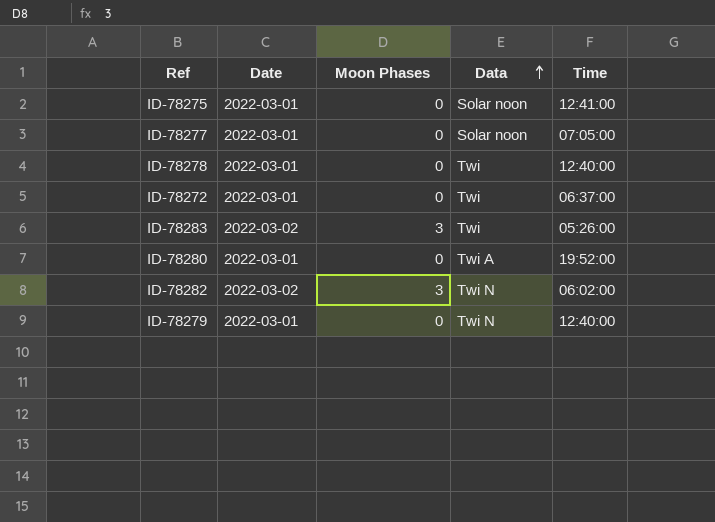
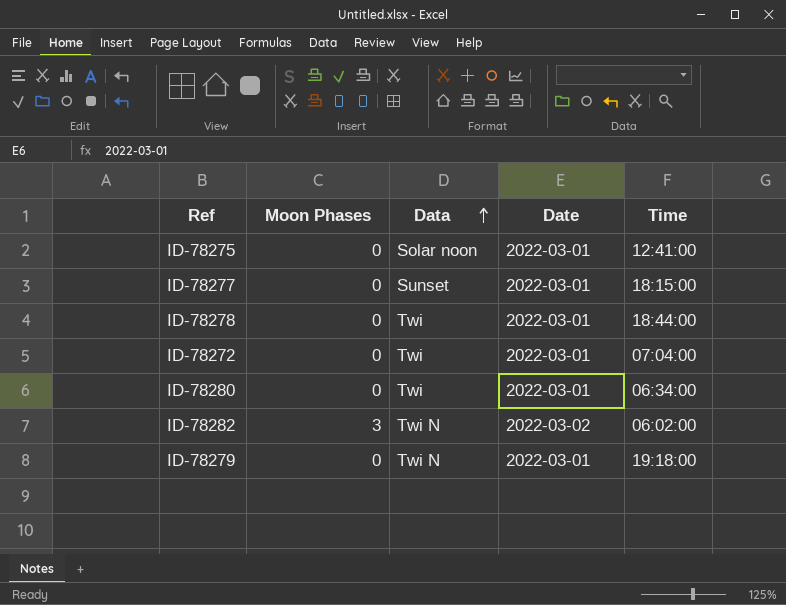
column Date | position: 2 -> 4
row ID-78283: 2022-03-02 | 3 | Twi | 05:26:00 -> none
ID-78277 | Data: Solar noon -> Sunset
ID-78277 | Time: 07:05:00 -> 18:15:00
ID-78278 | Time: 12:40:00 -> 18:44:00
ID-78272 | Time: 06:37:00 -> 07:04:00
ID-78280 | Data: Twi A -> Twi
ID-78280 | Time: 19:52:00 -> 06:34:00
ID-78279 | Time: 12:40:00 -> 19:18:00

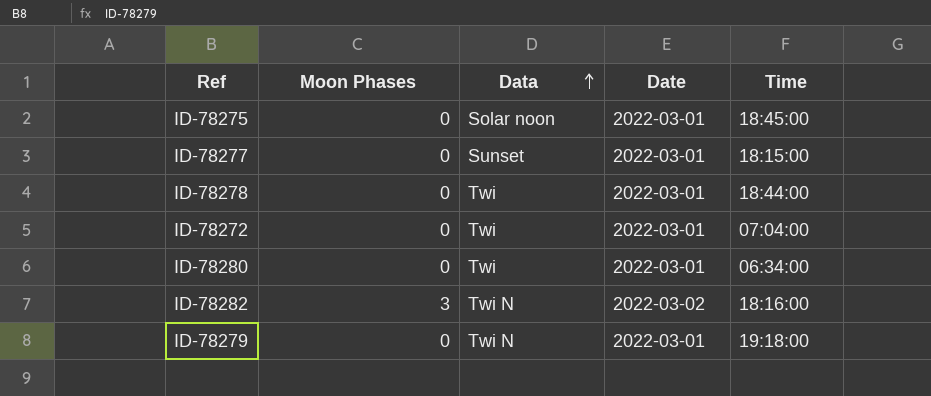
ID-78275 | Time: 12:41:00 -> 18:45:00
ID-78282 | Time: 06:02:00 -> 18:16:00

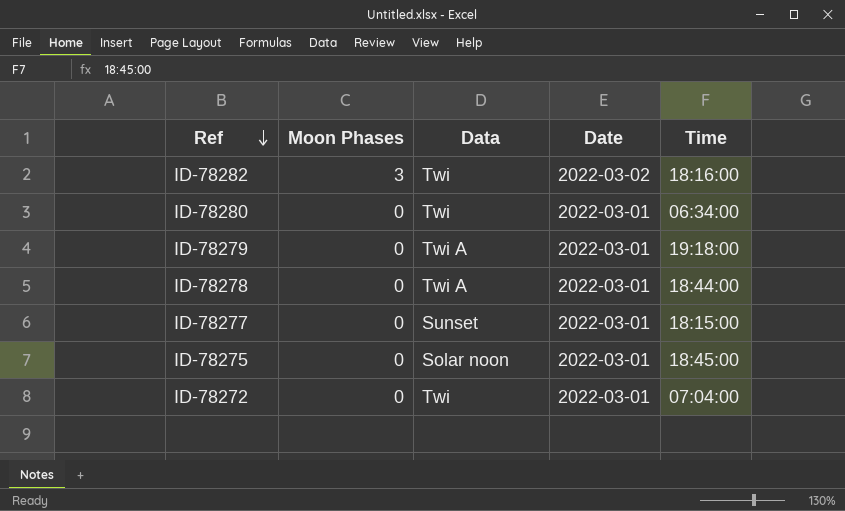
row order: Data ascending -> Ref descending
ID-78282 | Data: Twi N -> Twi
ID-78279 | Data: Twi N -> Twi A
ID-78278 | Data: Twi -> Twi A

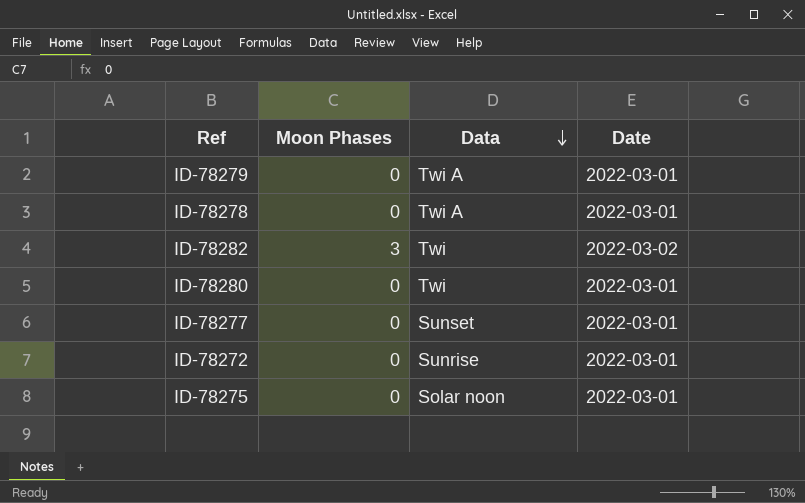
row order: Ref descending -> Data descending
column Time | position: 5 -> none
ID-78272 | Data: Twi -> Sunrise

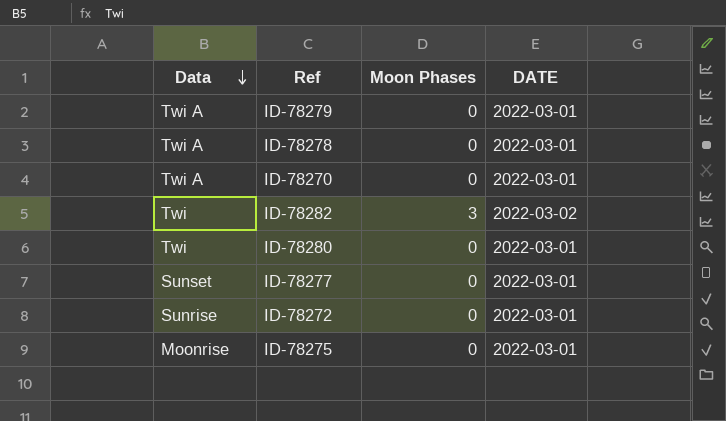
column Data | position: 3 -> 1
column name: Date -> DATE
row ID-78270: none -> Twi A | 0 | 2022-03-01
ID-78275 | Data: Solar noon -> Moonrise

